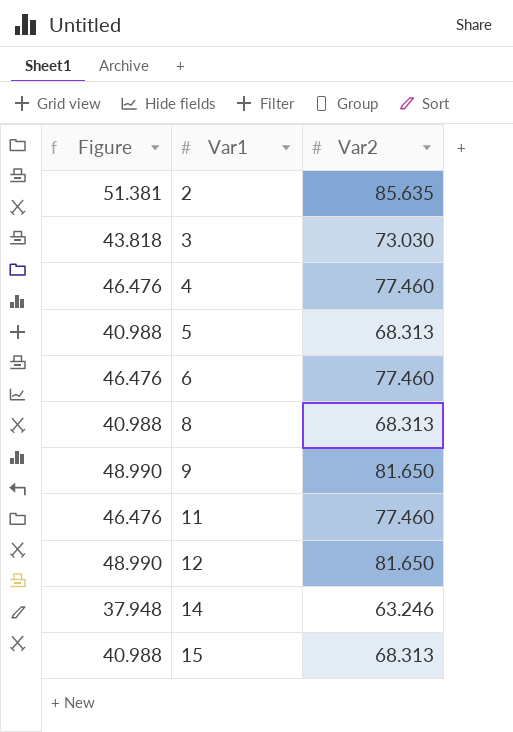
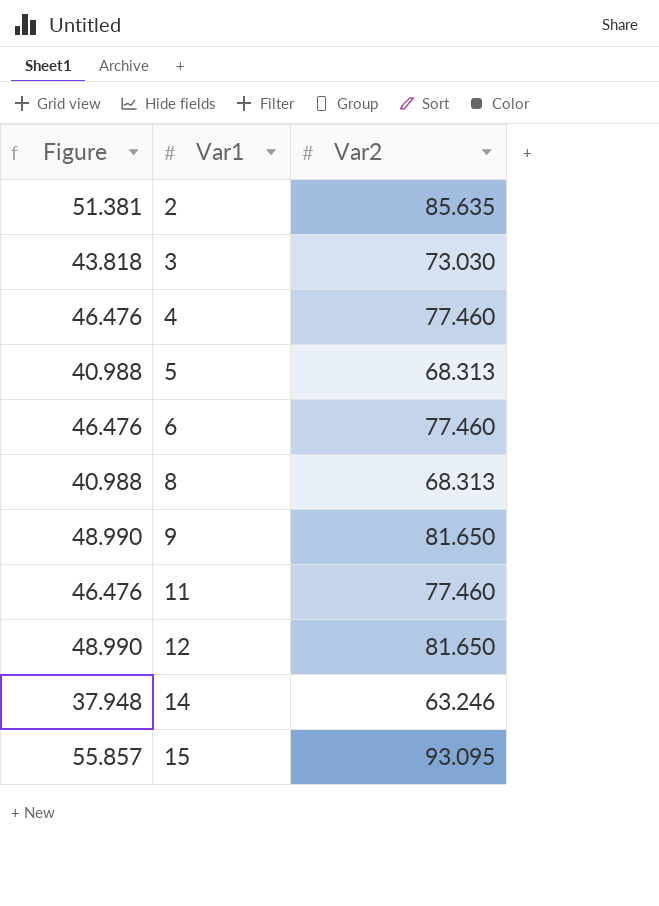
15 | Figure: 40.988 -> 55.857
15 | Var2: 68.313 -> 93.095

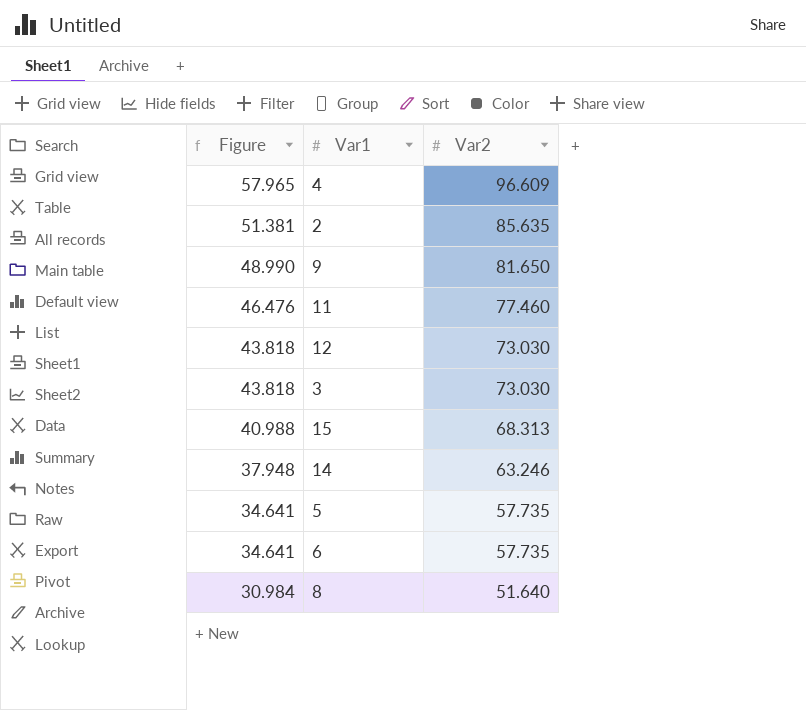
row order: Var1 ascending -> Figure descending
4 | Figure: 46.476 -> 57.965
4 | Var2: 77.460 -> 96.609
12 | Figure: 48.990 -> 43.818
12 | Var2: 81.650 -> 73.030
15 | Figure: 55.857 -> 40.988
15 | Var2: 93.095 -> 68.313
5 | Figure: 40.988 -> 34.641
5 | Var2: 68.313 -> 57.735
6 | Figure: 46.476 -> 34.641
6 | Var2: 77.460 -> 57.735
8 | Figure: 40.988 -> 30.984
8 | Var2: 68.313 -> 51.640

